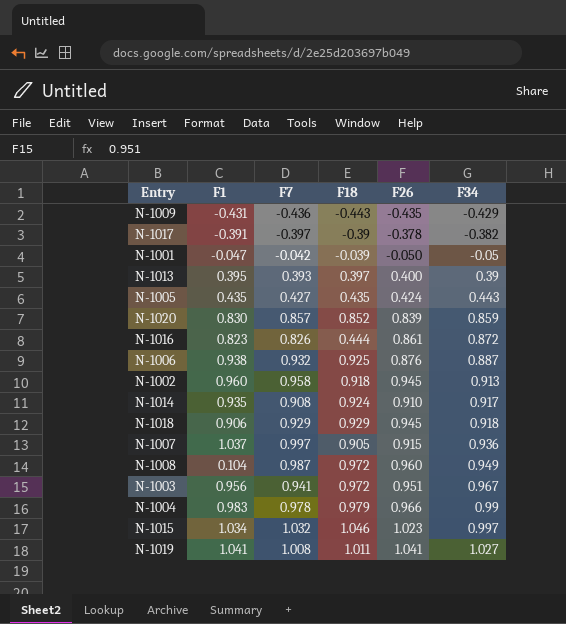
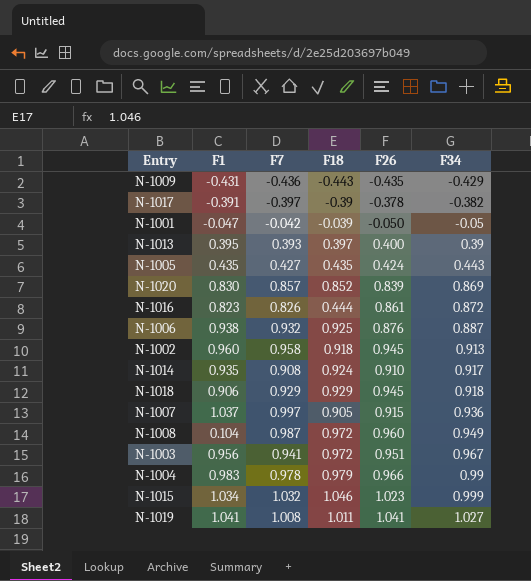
N-1020 | F34: 0.859 -> 0.869
N-1015 | F34: 0.997 -> 0.999

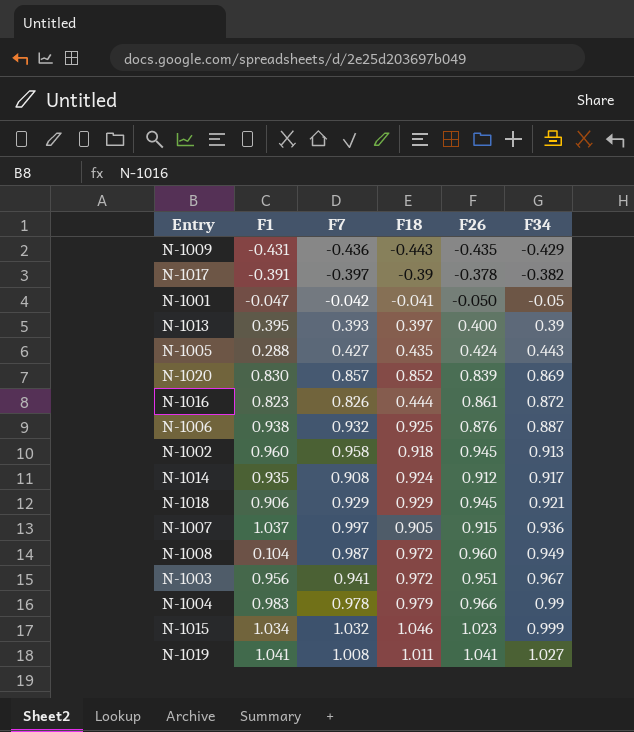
N-1001 | F18: -0.039 -> -0.041
N-1005 | F1: 0.435 -> 0.288
N-1014 | F26: 0.910 -> 0.912
N-1018 | F34: 0.918 -> 0.921

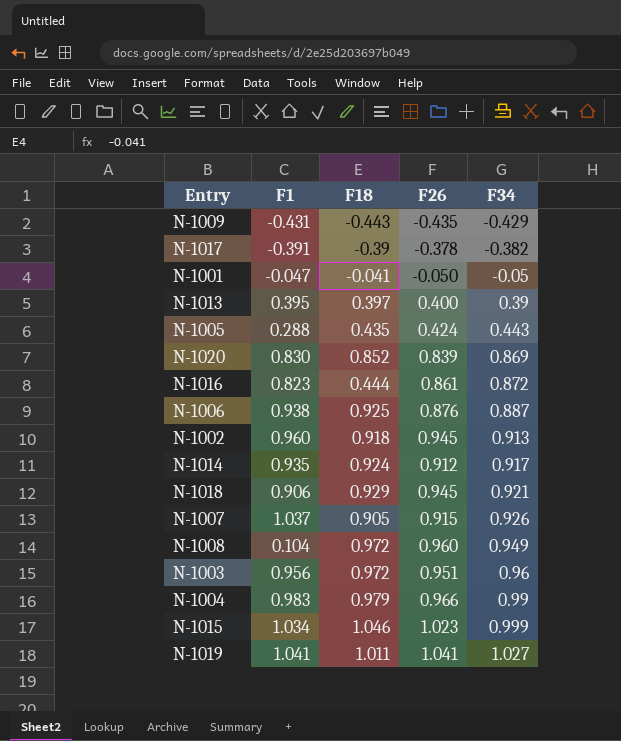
column F7 | position: 3 -> none
N-1007 | F34: 0.936 -> 0.926
N-1003 | F34: 0.967 -> 0.96

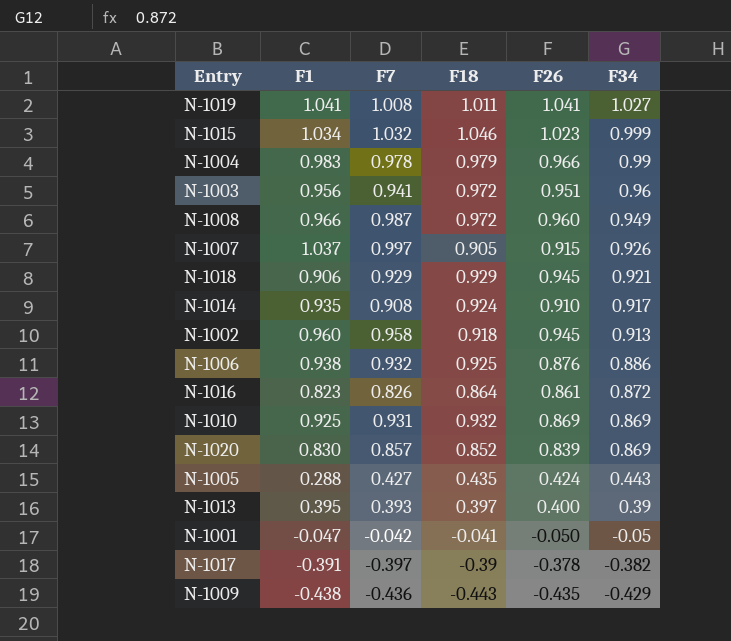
row order: F34 ascending -> F34 descending
column F7 | position: none -> 3
N-1008 | F1: 0.104 -> 0.966
N-1014 | F26: 0.912 -> 0.910
N-1006 | F34: 0.887 -> 0.886
N-1016 | F18: 0.444 -> 0.864
row N-1010: none -> 0.925 | 0.931 | 0.932 | 0.869 | 0.869
N-1009 | F1: -0.431 -> -0.438

